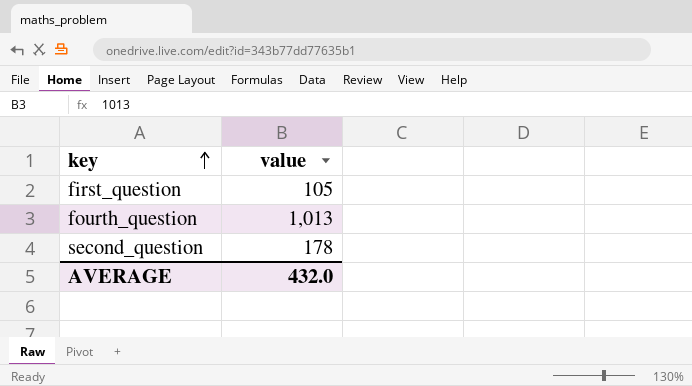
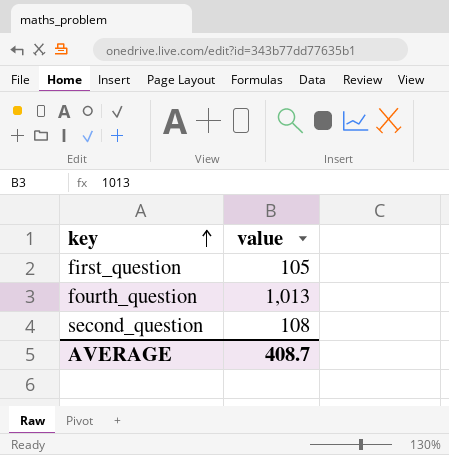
second_question | value: 178 -> 108
AVERAGE | value: 432.0 -> 408.7

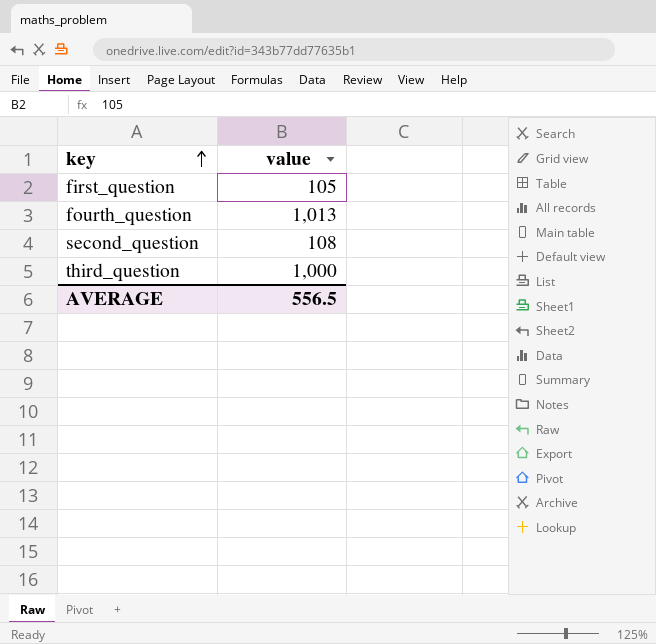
row third_question: none -> 1,000
AVERAGE | value: 408.7 -> 556.5

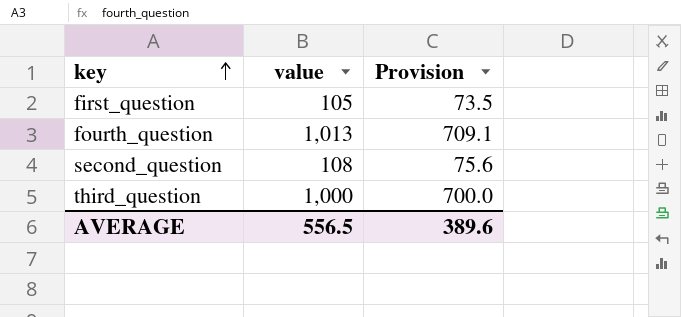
column Provision | formula: none -> [value] * 0.7

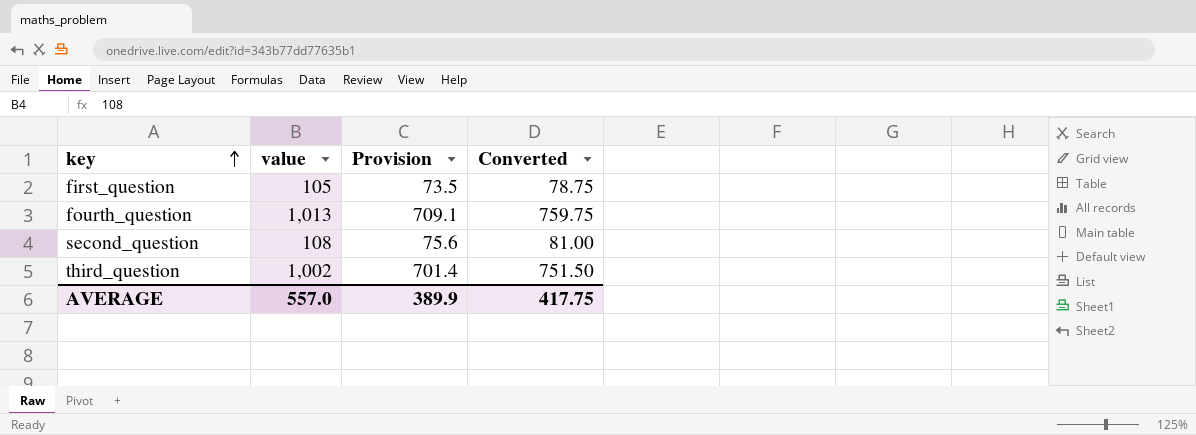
column Converted | formula: none -> [value] * 0.75
third_question | value: 1,000 -> 1,002
third_question | Provision: 700.0 -> 701.4
AVERAGE | value: 556.5 -> 557.0
AVERAGE | Provision: 389.6 -> 389.9

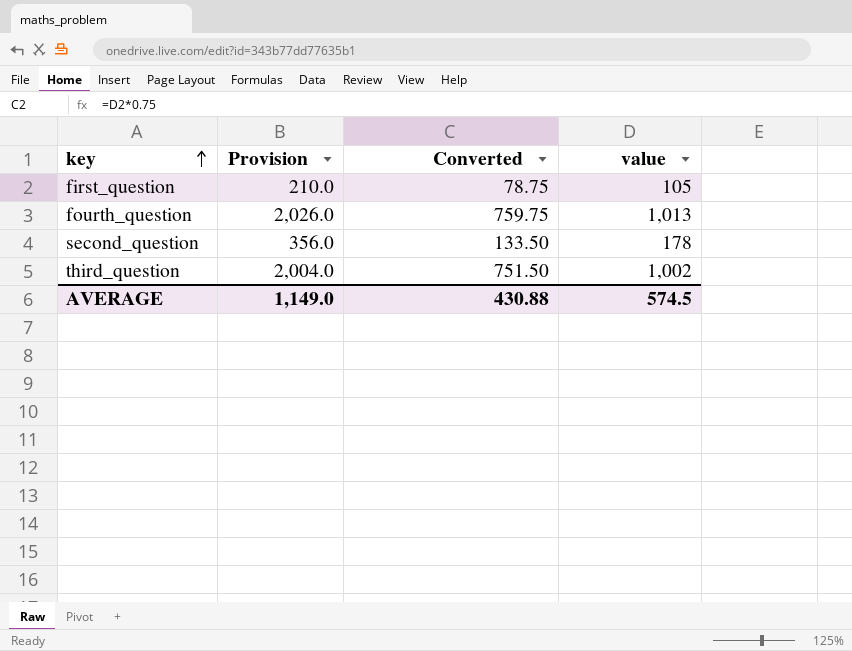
column Provision | formula: [value] * 0.7 -> [value] * 2
column value | position: 2 -> 4
second_question | Converted: 81.00 -> 133.50
second_question | value: 108 -> 178
AVERAGE | Provision: 389.9 -> 1,149.0
AVERAGE | Converted: 417.75 -> 430.88
AVERAGE | value: 557.0 -> 574.5

